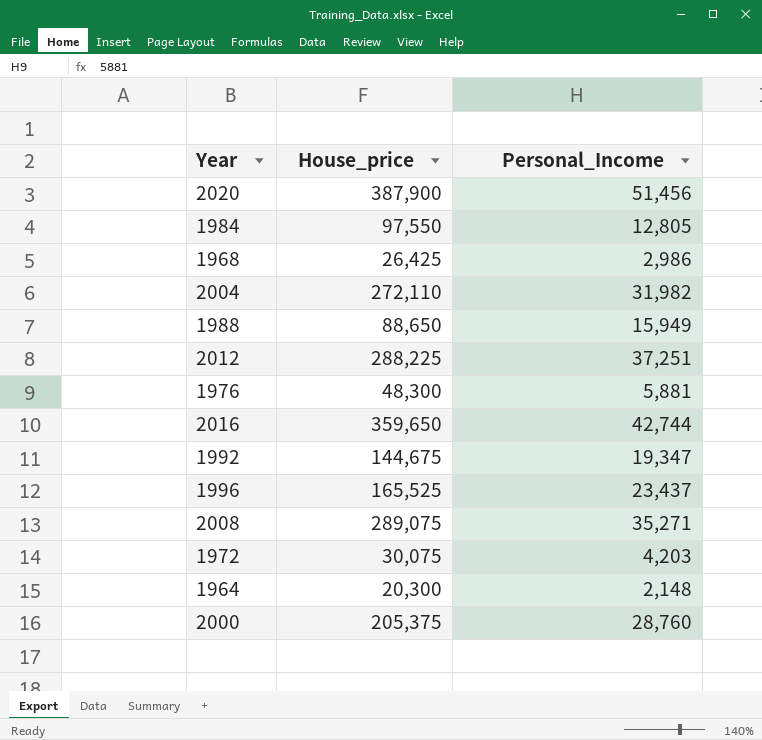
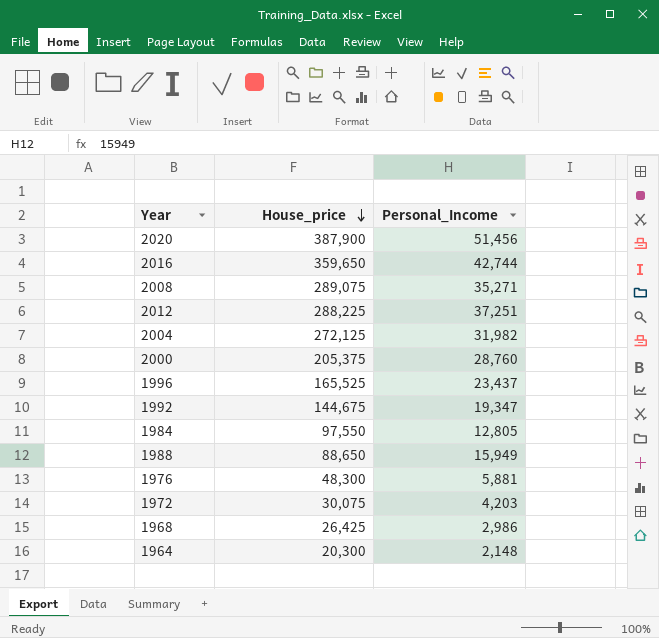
row order: none -> House_price descending
2004 | House_price: 272,110 -> 272,125

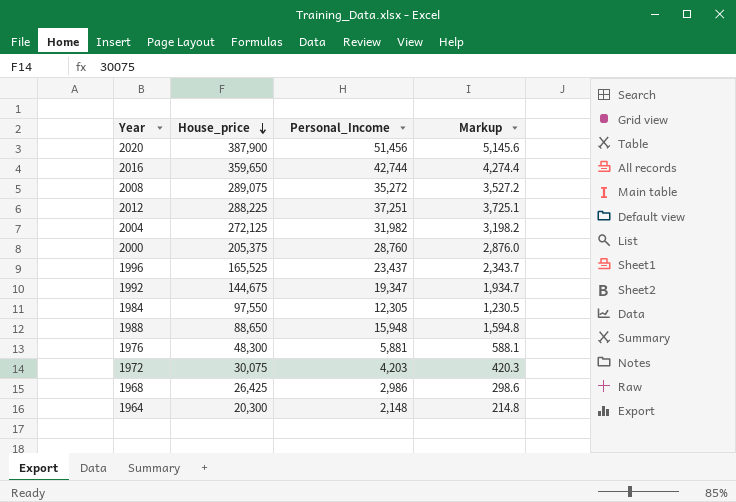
column Markup | formula: none -> [Personal_Income] * 0.1
2008 | Personal_Income: 35,271 -> 35,272
1984 | Personal_Income: 12,805 -> 12,305
1988 | Personal_Income: 15,949 -> 15,948

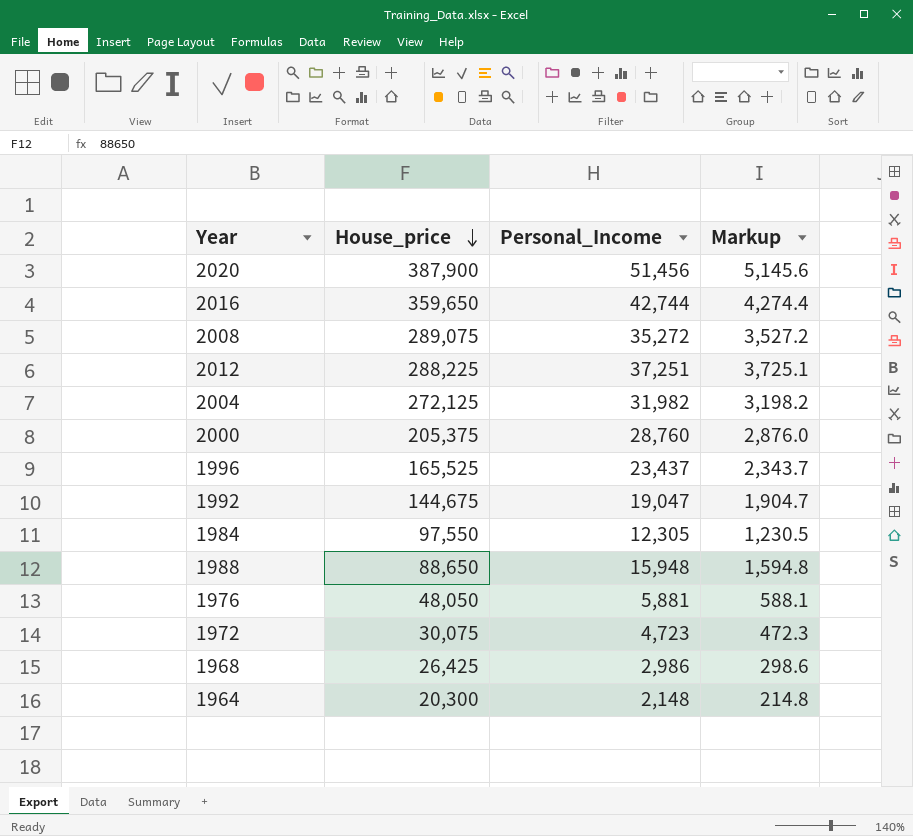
1992 | Personal_Income: 19,347 -> 19,047
1992 | Markup: 1,934.7 -> 1,904.7
1976 | House_price: 48,300 -> 48,050
1972 | Personal_Income: 4,203 -> 4,723
1972 | Markup: 420.3 -> 472.3

